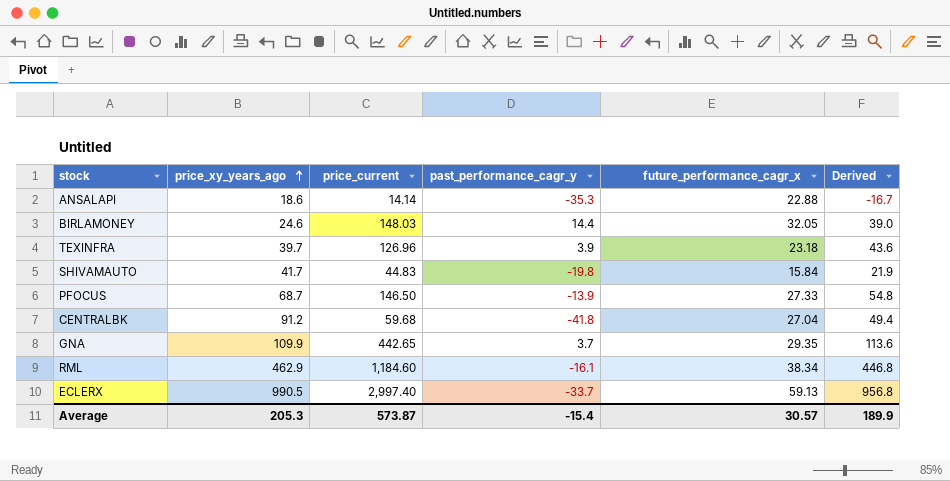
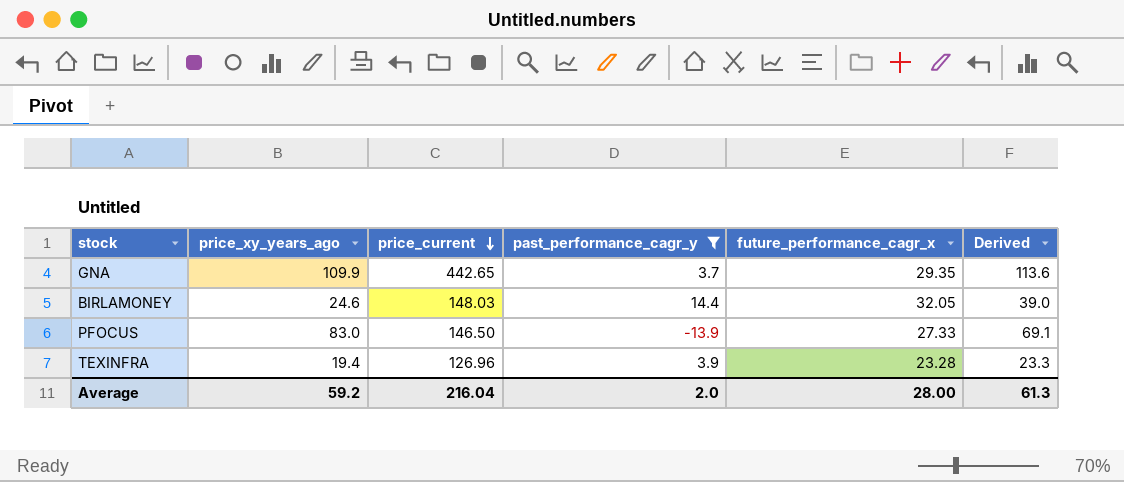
filter: none -> past_performance_cagr_y >= -13.9
row order: price_xy_years_ago ascending -> price_current descending
PFOCUS | price_xy_years_ago: 68.7 -> 83.0
PFOCUS | Derived: 54.8 -> 69.1
TEXINFRA | price_xy_years_ago: 39.7 -> 19.4
TEXINFRA | future_performance_cagr_x: 23.18 -> 23.28
TEXINFRA | Derived: 43.6 -> 23.3
Average | price_xy_years_ago: 205.3 -> 59.2
Average | price_current: 573.87 -> 216.04
Average | past_performance_cagr_y: -15.4 -> 2.0
Average | future_performance_cagr_x: 30.57 -> 28.00
Average | Derived: 189.9 -> 61.3

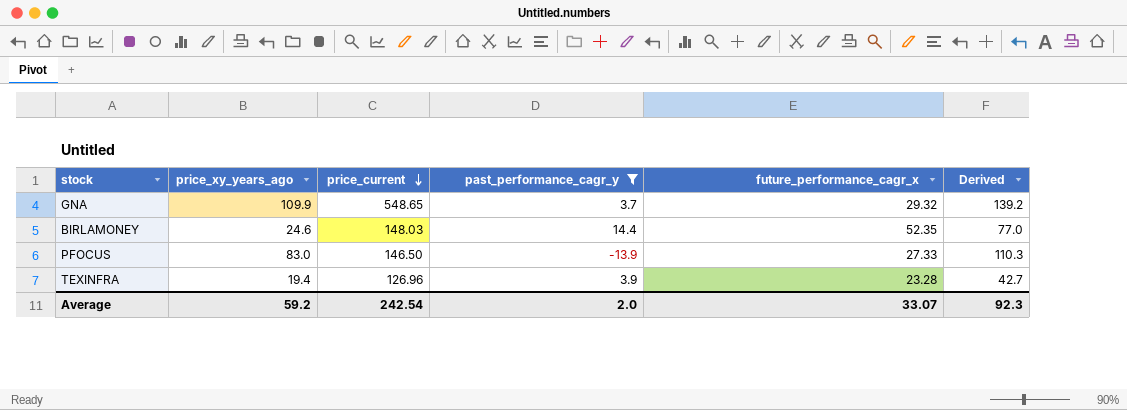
column Derived | formula: [price_xy_years_ago] + [past_performance_cagr_y] -> [price_xy_years_ago] + [future_performance_cagr_x]
GNA | price_current: 442.65 -> 548.65
GNA | future_performance_cagr_x: 29.35 -> 29.32
BIRLAMONEY | future_performance_cagr_x: 32.05 -> 52.35
Average | price_current: 216.04 -> 242.54
Average | future_performance_cagr_x: 28.00 -> 33.07
Average | Derived: 61.3 -> 92.3

